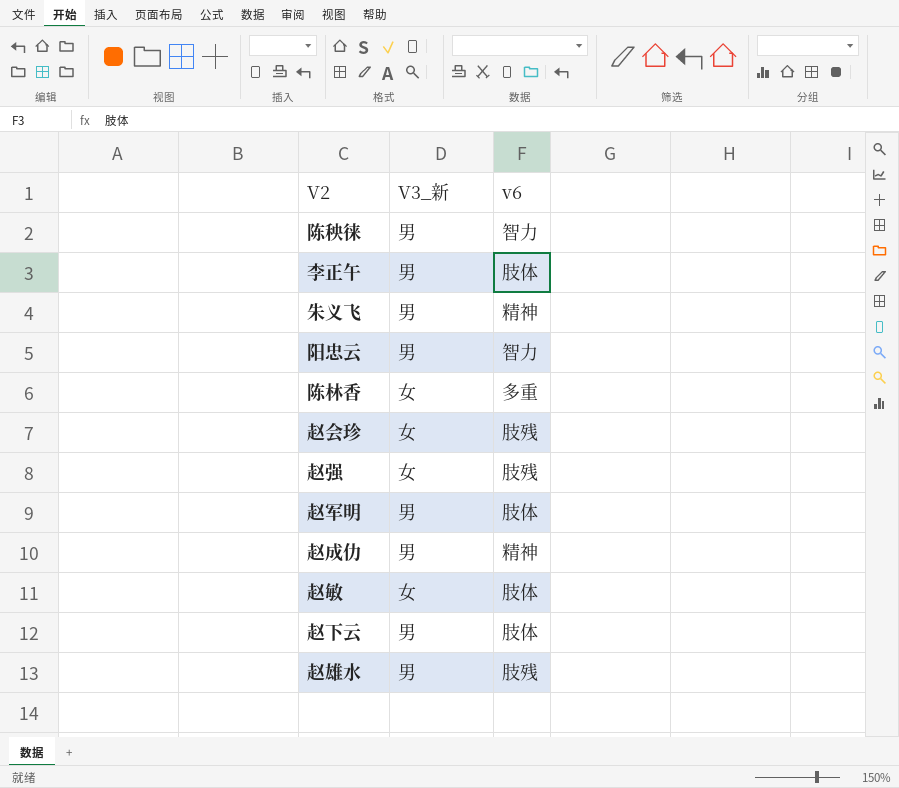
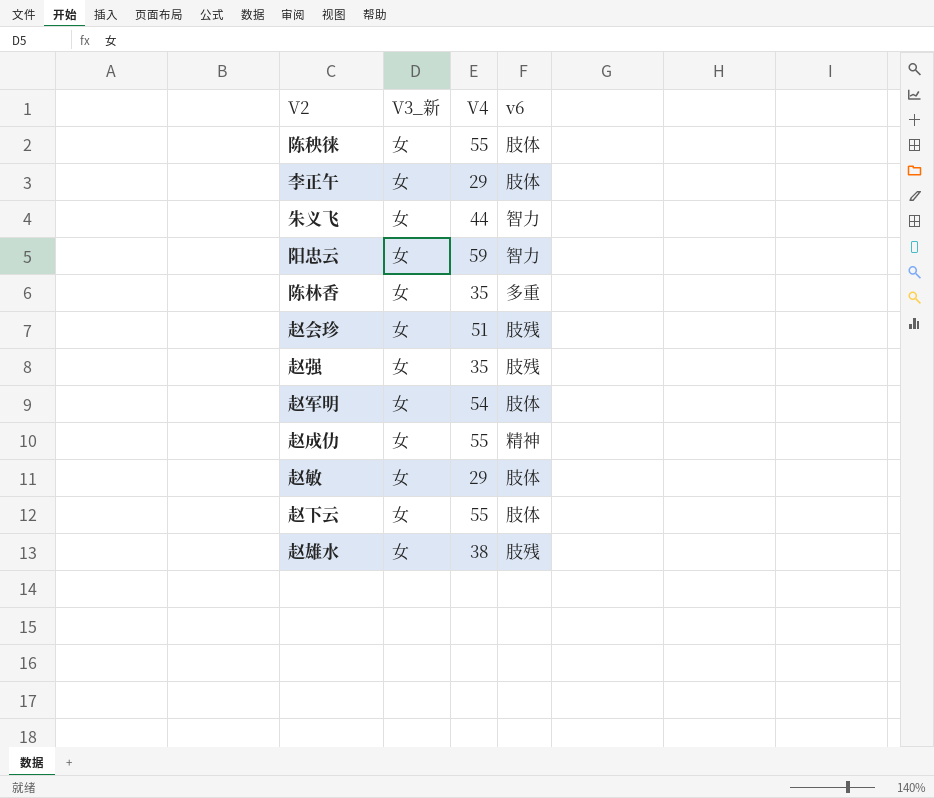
column V4 | position: none -> 3
陈秧徕 | V3_新: 男 -> 女
陈秧徕 | v6: 智力 -> 肢体
李正午 | V3_新: 男 -> 女
朱义飞 | V3_新: 男 -> 女
朱义飞 | v6: 精神 -> 智力
阳忠云 | V3_新: 男 -> 女
赵军明 | V3_新: 男 -> 女
赵成仂 | V3_新: 男 -> 女
赵下云 | V3_新: 男 -> 女
赵雄水 | V3_新: 男 -> 女

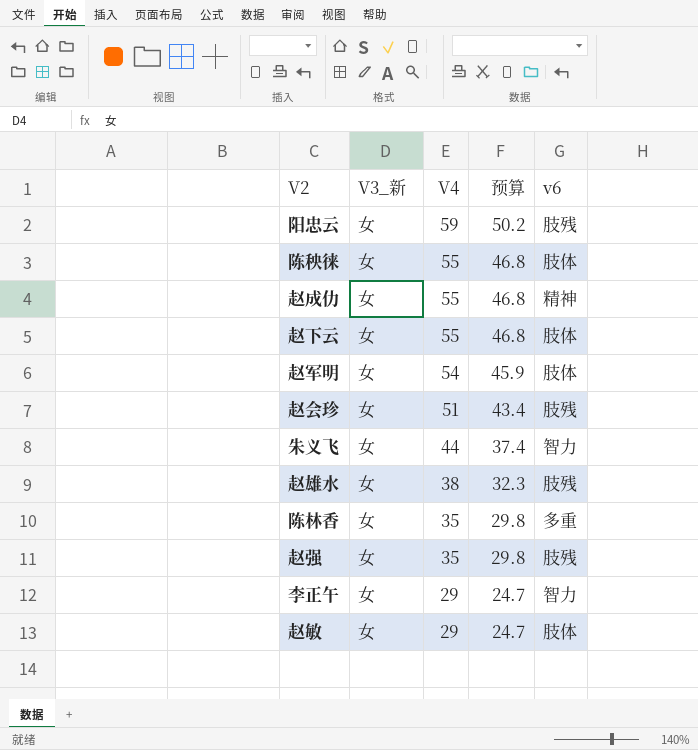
row order: none -> V4 descending
column 预算 | formula: none -> [V4] * 0.85
阳忠云 | v6: 智力 -> 肢残
李正午 | v6: 肢体 -> 智力

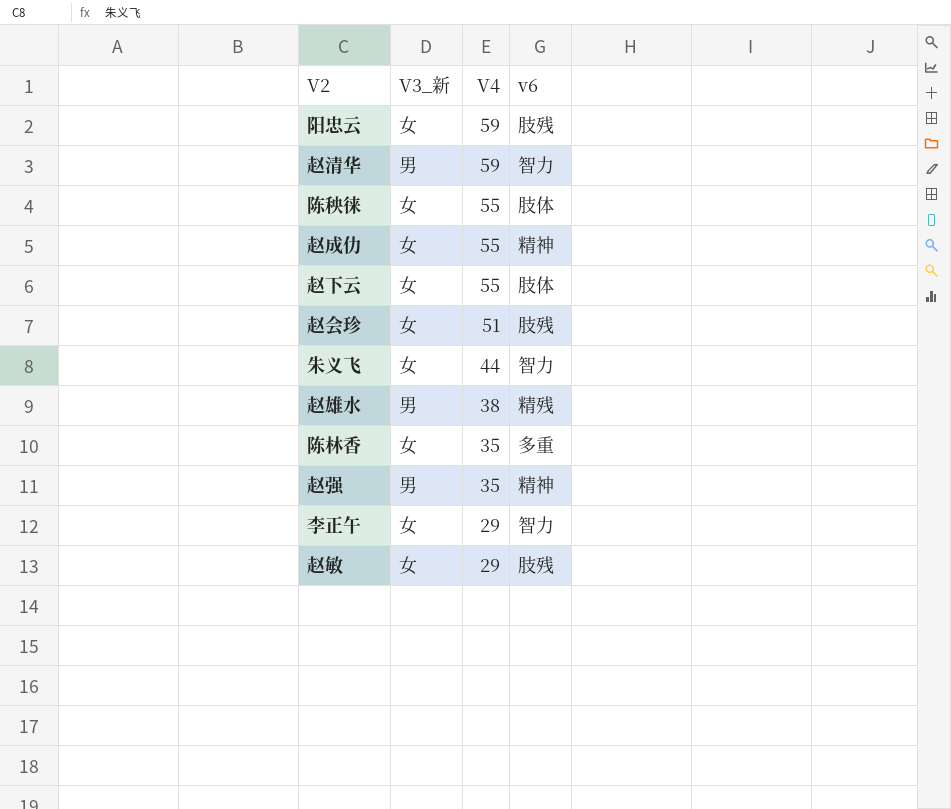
column 预算 | formula: [V4] * 0.85 -> none
row 赵军明: 女 | 54 | 45.9 | 肢体 -> none
row 赵清华: none -> 男 | 59 | 智力
赵雄水 | V3_新: 女 -> 男
赵雄水 | v6: 肢残 -> 精残
赵强 | V3_新: 女 -> 男
赵强 | v6: 肢残 -> 精神
赵敏 | v6: 肢体 -> 肢残

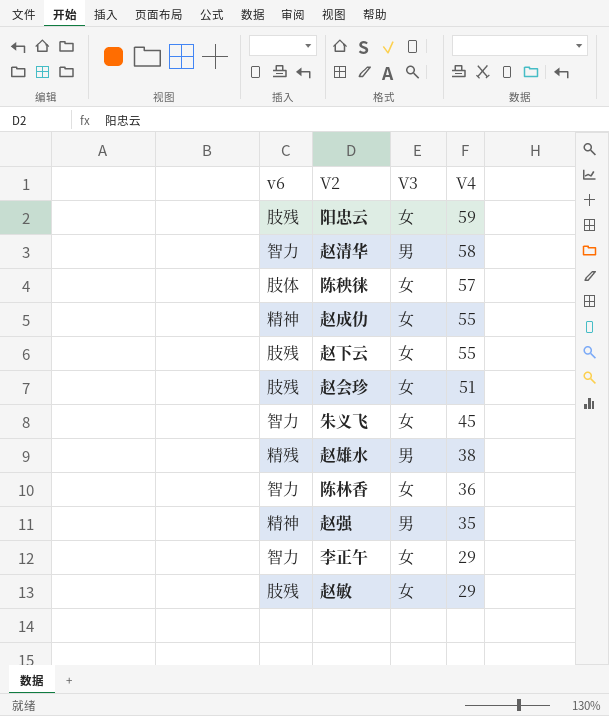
column v6 | position: 4 -> 1
column name: V3_新 -> V3
赵清华 | V4: 59 -> 58
陈秧徕 | V4: 55 -> 57
赵下云 | v6: 肢体 -> 肢残
朱义飞 | V4: 44 -> 45
陈林香 | v6: 多重 -> 智力
陈林香 | V4: 35 -> 36

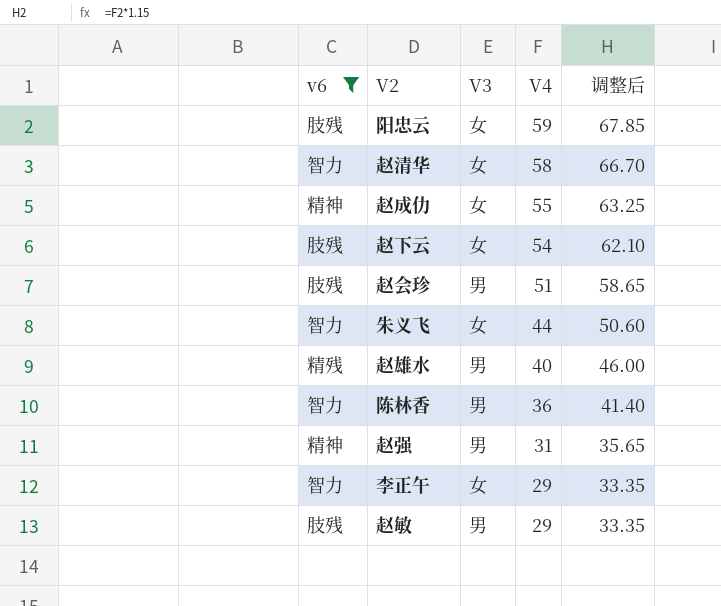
filter: none -> v6 != 肢体
column 调整后 | formula: none -> [V4] * 1.15
赵清华 | V3: 男 -> 女
赵下云 | V4: 55 -> 54
赵会珍 | V3: 女 -> 男
朱义飞 | V4: 45 -> 44
赵雄水 | V4: 38 -> 40
陈林香 | V3: 女 -> 男
赵强 | V4: 35 -> 31
赵敏 | V3: 女 -> 男

